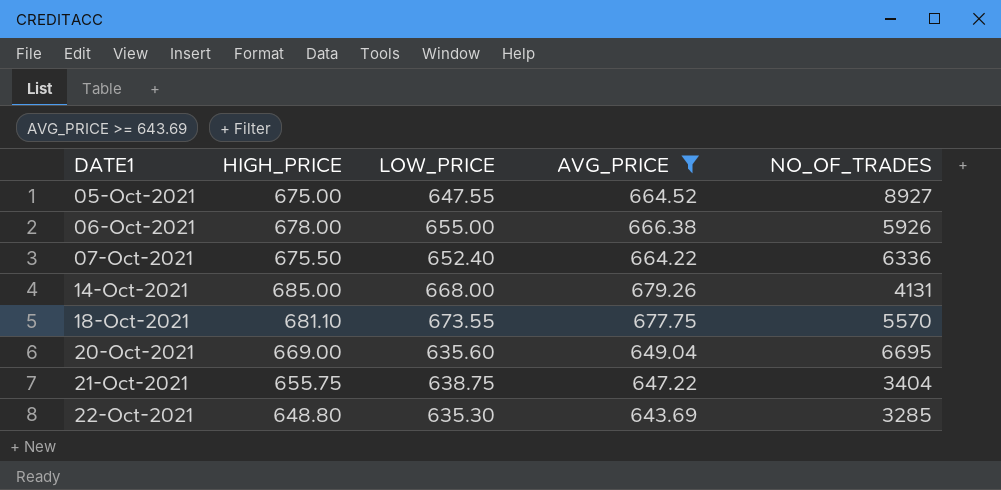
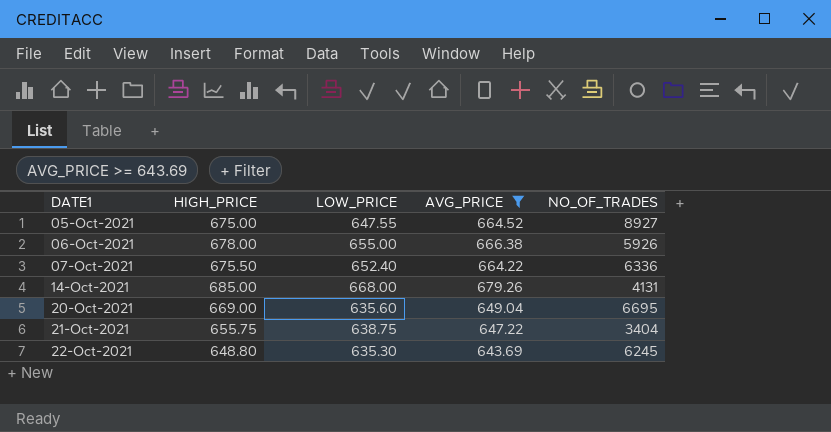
row 18-Oct-2021: 681.10 | 673.55 | 677.75 | 5570 -> none
22-Oct-2021 | NO_OF_TRADES: 3285 -> 6245

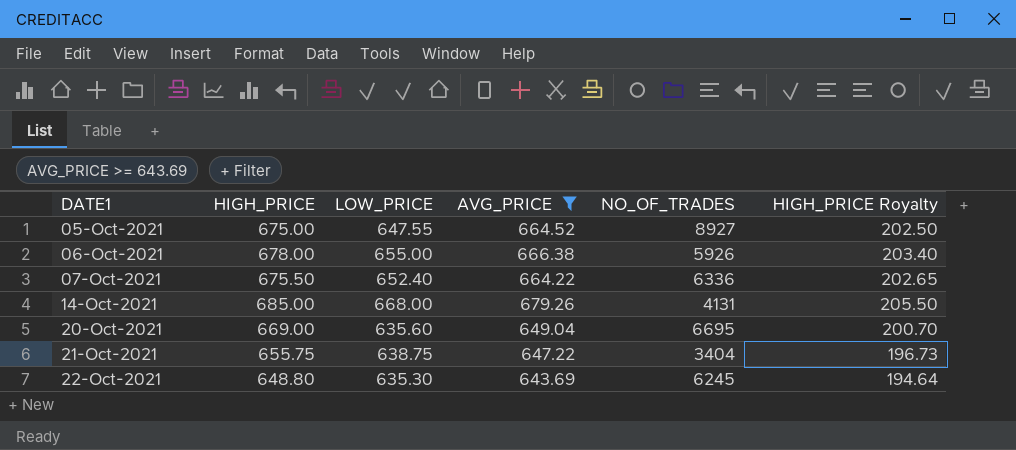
column HIGH_PRICE Royalty | formula: none -> [HIGH_PRICE] * 0.3

